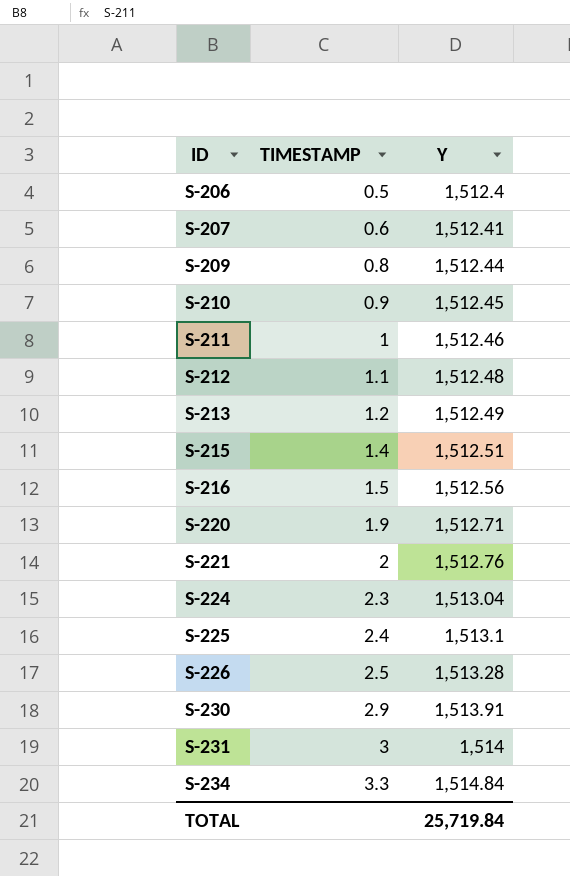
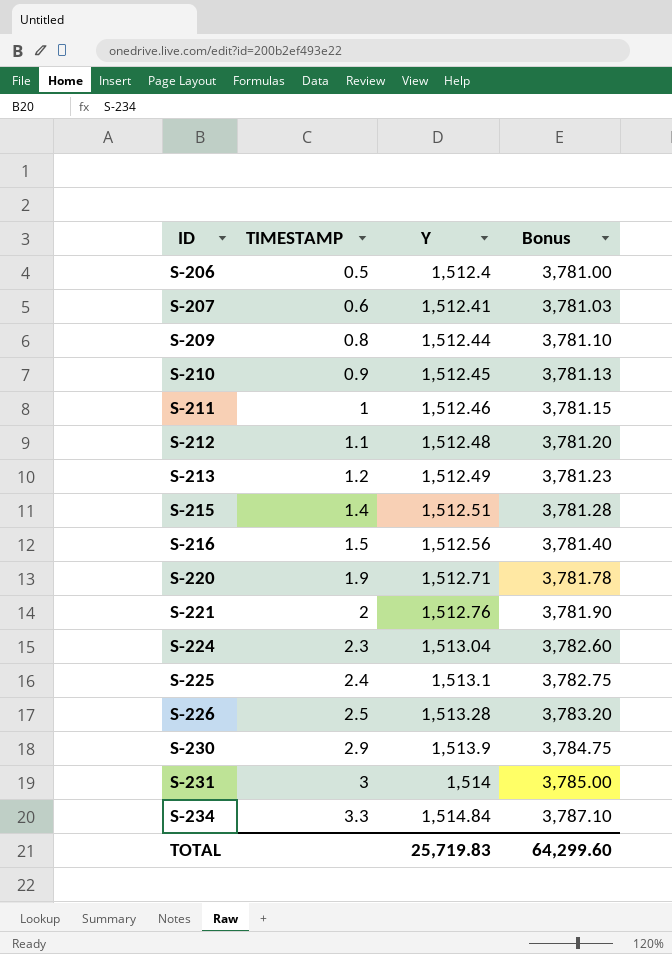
column Bonus | formula: none -> [Y] * 2.5
S-230 | Y: 1,513.91 -> 1,513.9
TOTAL | Y: 25,719.84 -> 25,719.83

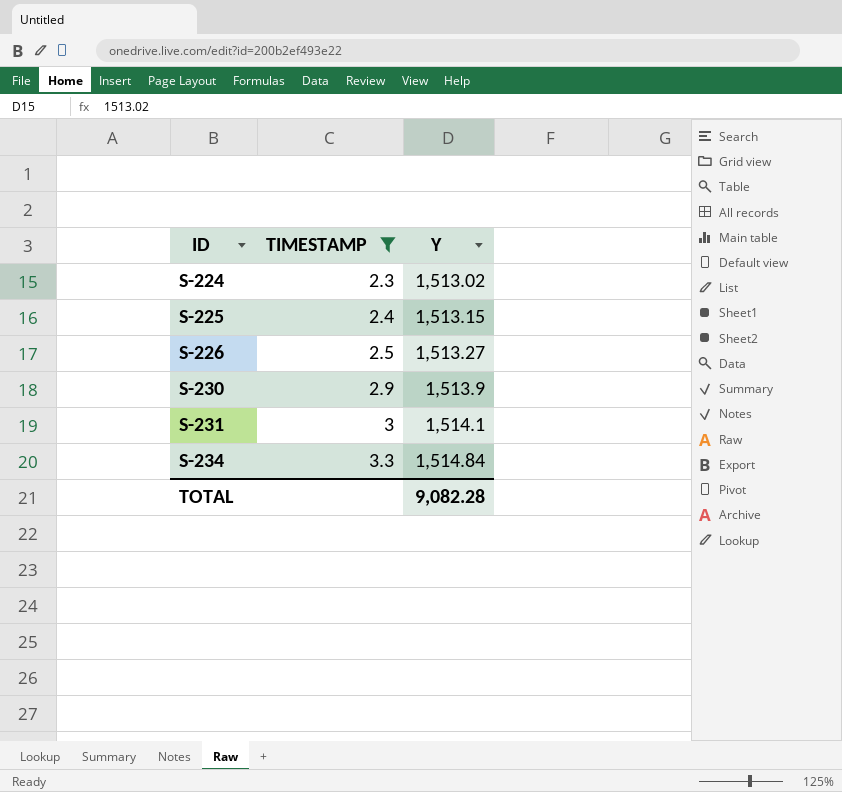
filter: none -> TIMESTAMP >= 2.3
column Bonus | formula: [Y] * 2.5 -> none
S-224 | Y: 1,513.04 -> 1,513.02
S-225 | Y: 1,513.1 -> 1,513.15
S-226 | Y: 1,513.28 -> 1,513.27
S-231 | Y: 1,514 -> 1,514.1
TOTAL | Y: 25,719.83 -> 9,082.28

